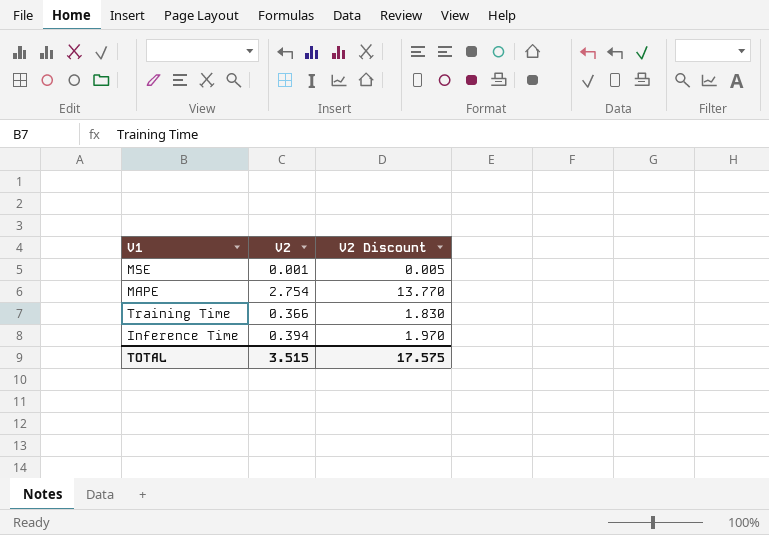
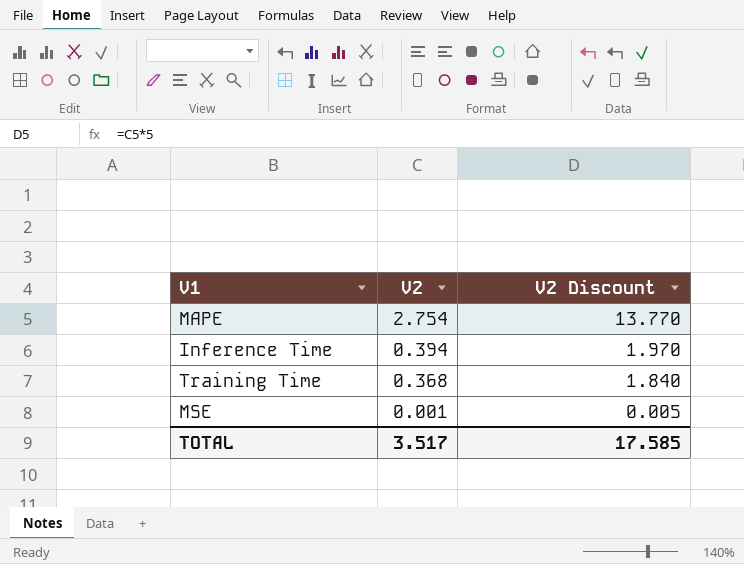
row order: none -> V2 descending
Training Time | V2: 0.366 -> 0.368
Training Time | V2 Discount: 1.830 -> 1.840
TOTAL | V2: 3.515 -> 3.517
TOTAL | V2 Discount: 17.575 -> 17.585

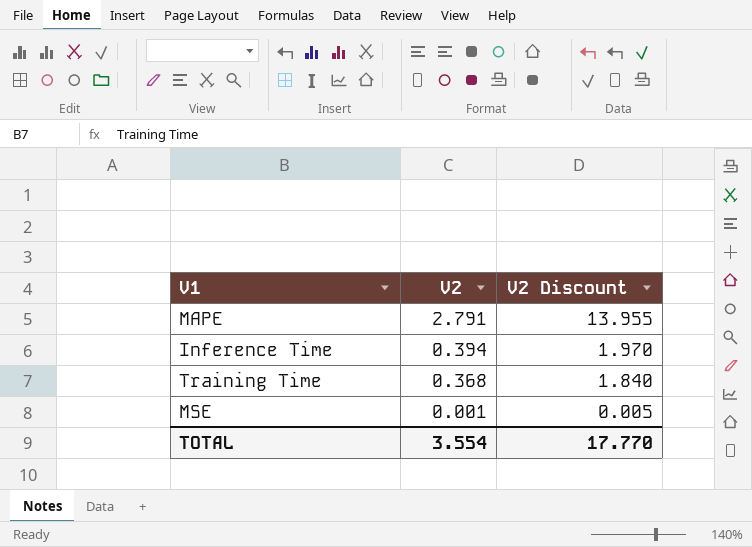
MAPE | V2: 2.754 -> 2.791
MAPE | V2 Discount: 13.770 -> 13.955
TOTAL | V2: 3.517 -> 3.554
TOTAL | V2 Discount: 17.585 -> 17.770

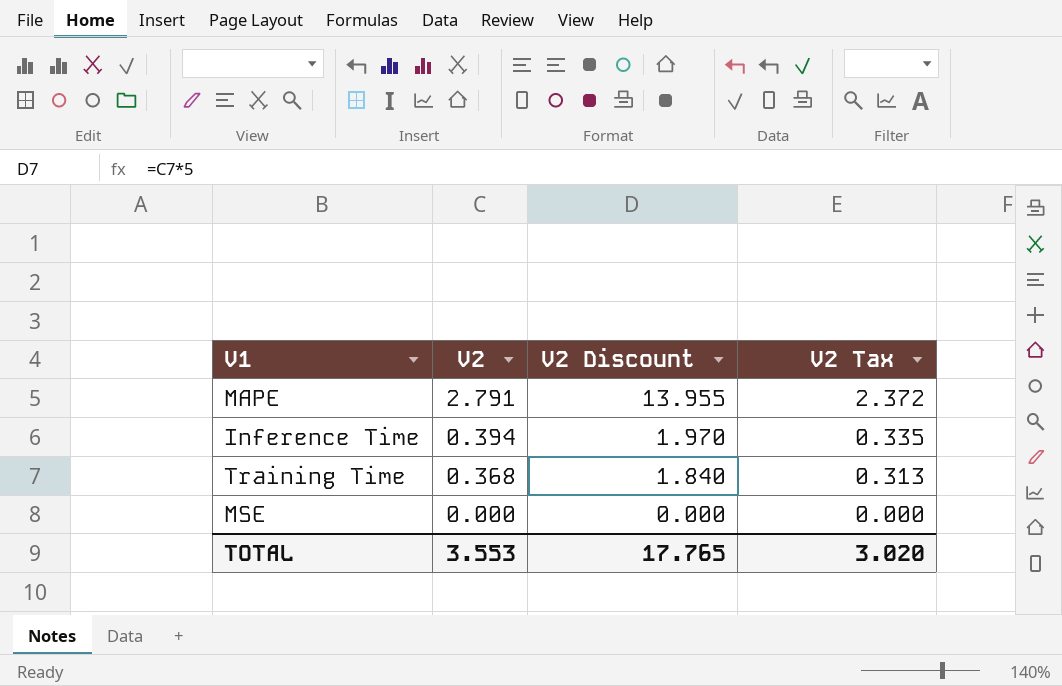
column V2 Tax | formula: none -> [V2] * 0.85
MSE | V2: 0.001 -> 0.000
MSE | V2 Discount: 0.005 -> 0.000
TOTAL | V2: 3.554 -> 3.553
TOTAL | V2 Discount: 17.770 -> 17.765

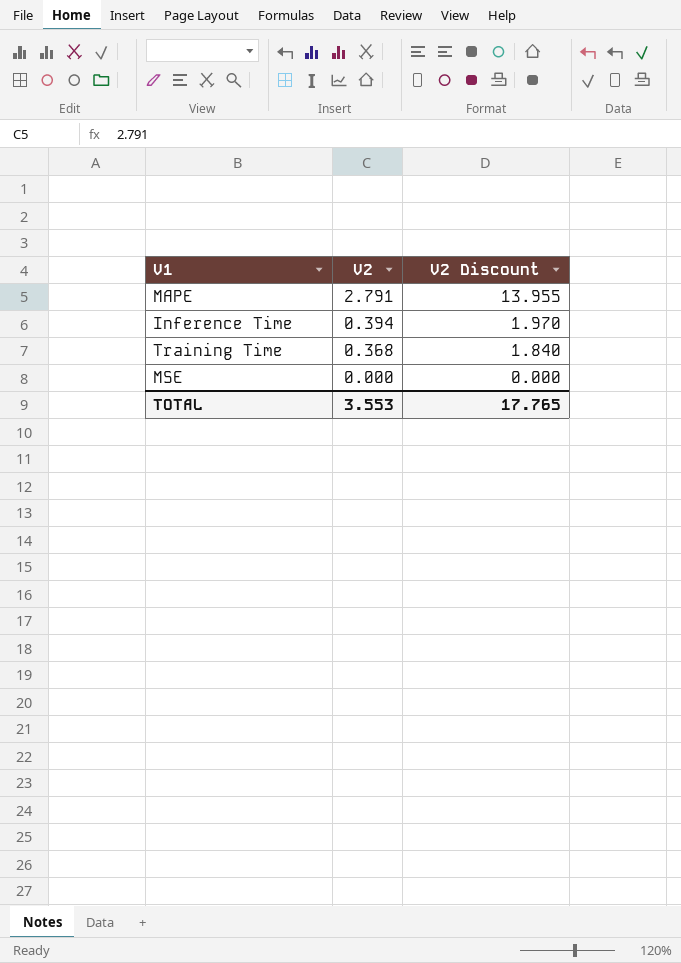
column V2 Tax | formula: [V2] * 0.85 -> none

